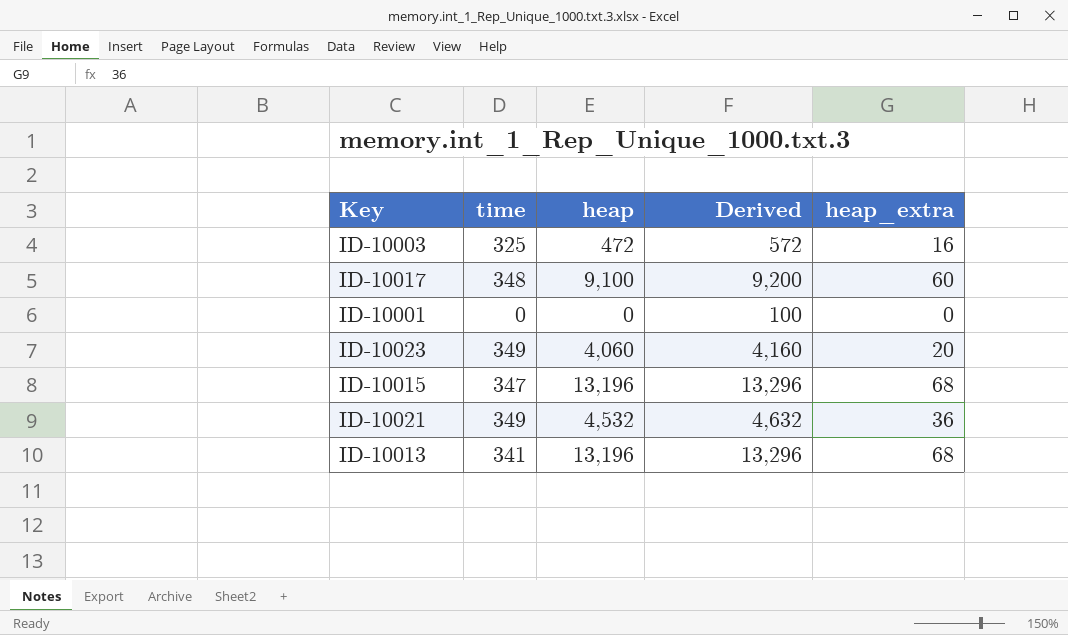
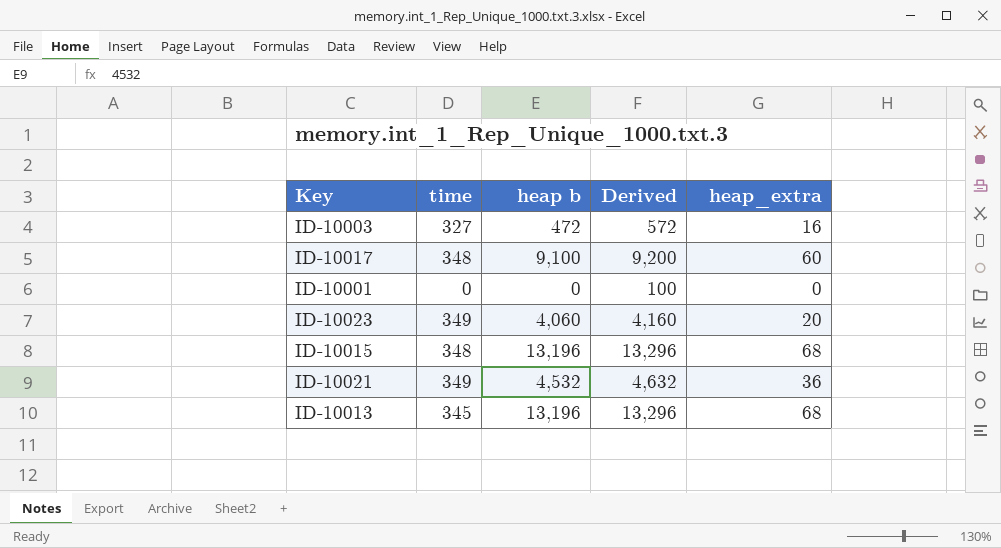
column name: heap -> heap b
ID-10003 | time: 325 -> 327
ID-10015 | time: 347 -> 348
ID-10013 | time: 341 -> 345

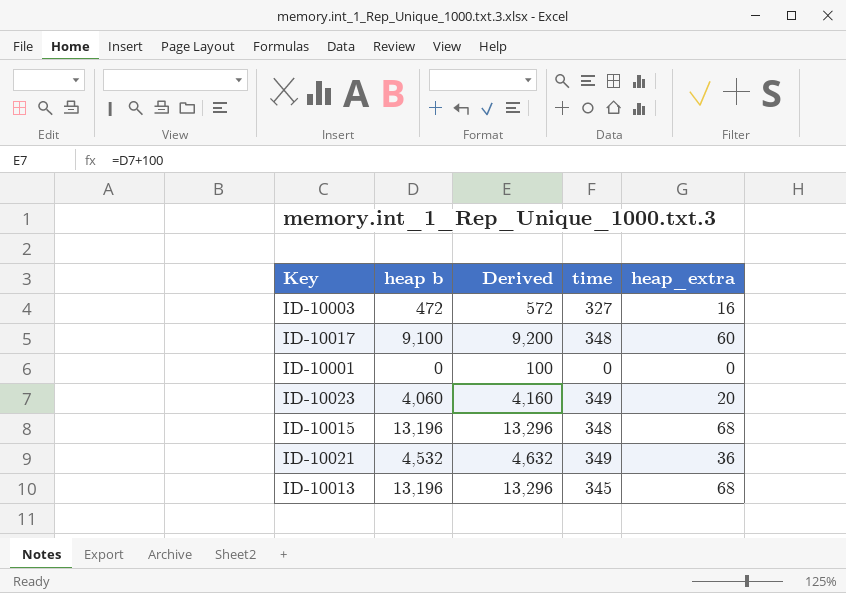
column time | position: 2 -> 4

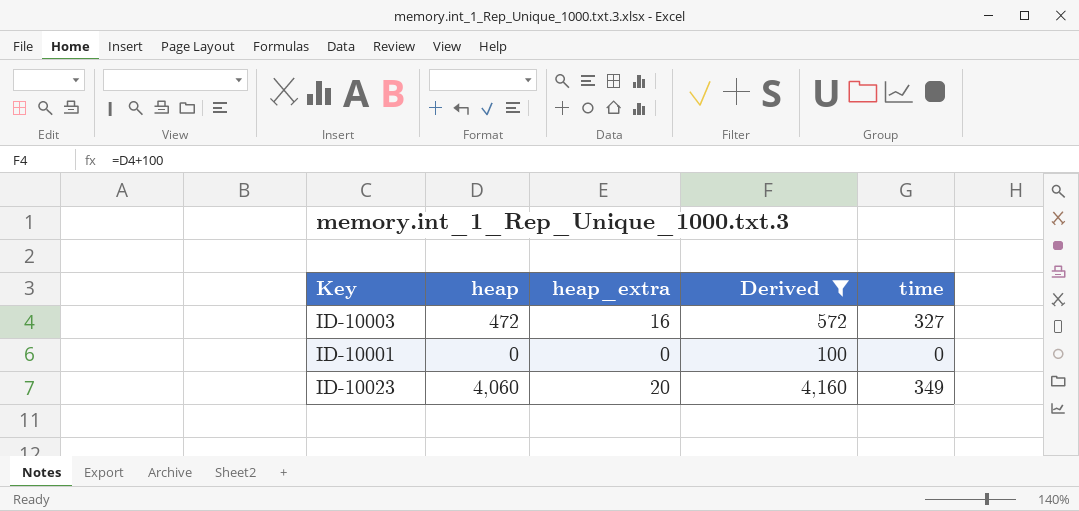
filter: none -> Derived <= 4,160
column name: heap b -> heap
column heap_extra | position: 5 -> 3

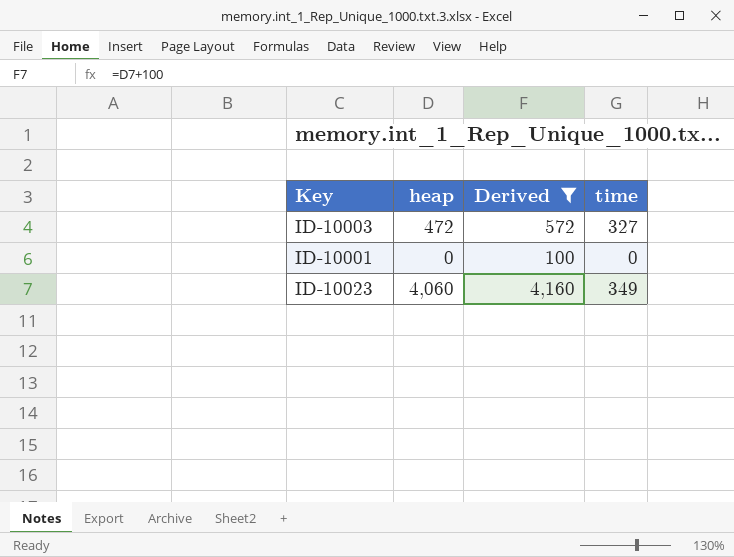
column heap_extra | position: 3 -> none

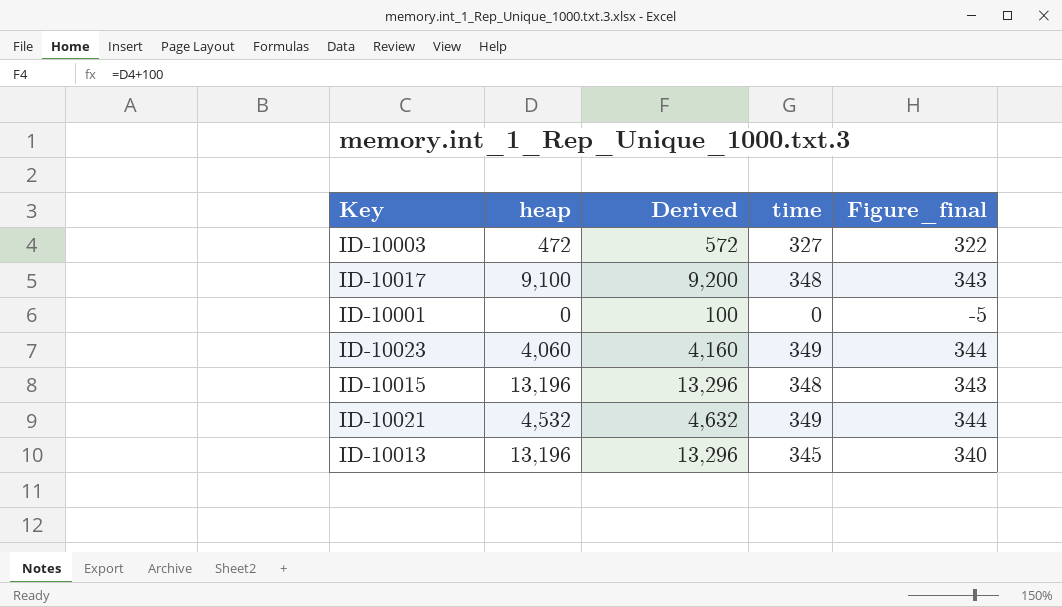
filter: Derived <= 4,160 -> none
column Figure_final | formula: none -> [time] - 5

